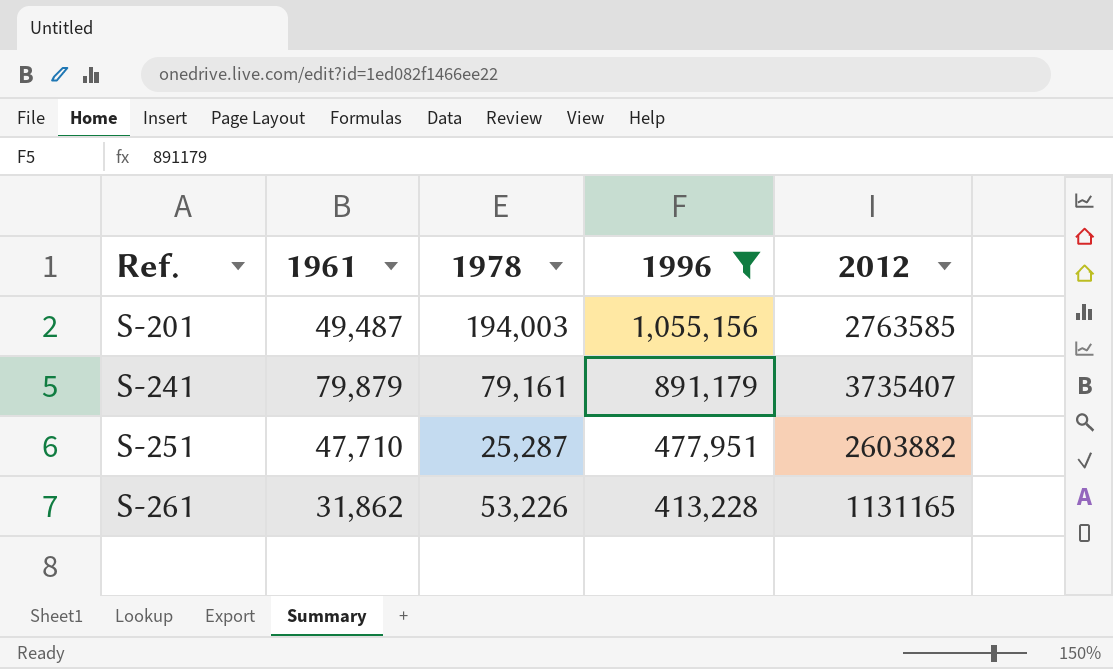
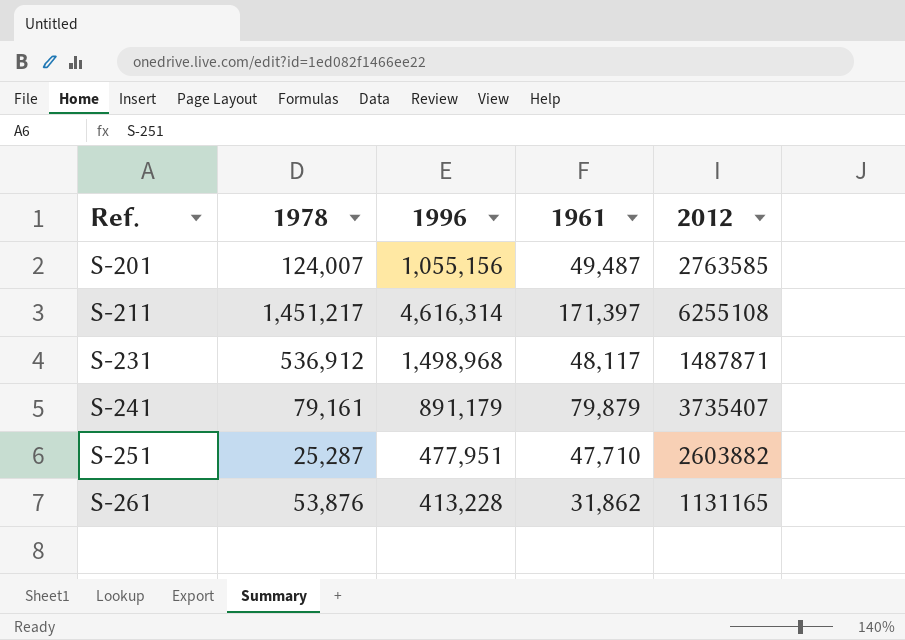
filter: 1996 <= 1,055,156 -> none
column 1961 | position: 2 -> 4
S-201 | 1978: 194,003 -> 124,007
S-261 | 1978: 53,226 -> 53,876

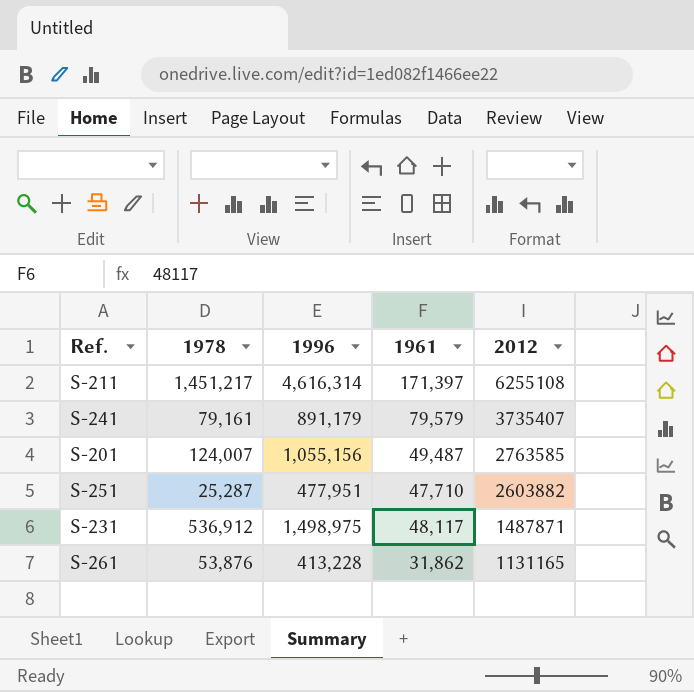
row order: Ref. ascending -> 2012 descending
S-241 | 1961: 79,879 -> 79,579
S-231 | 1996: 1,498,968 -> 1,498,975

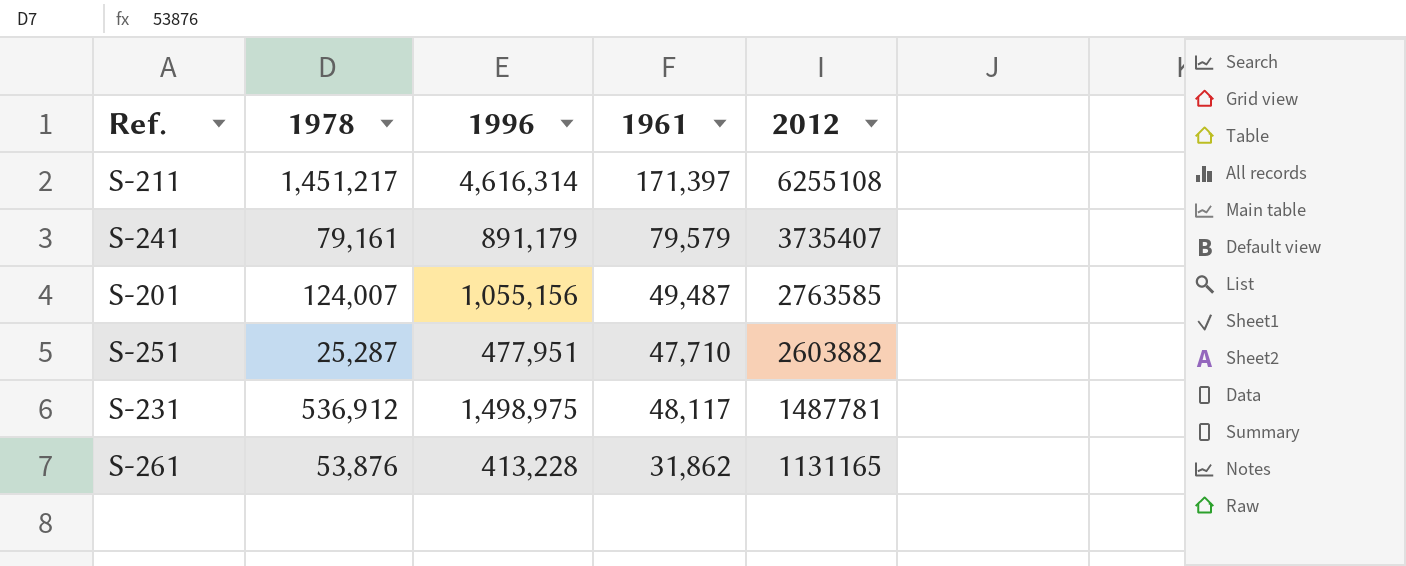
S-231 | 2012: 1487871 -> 1487781

